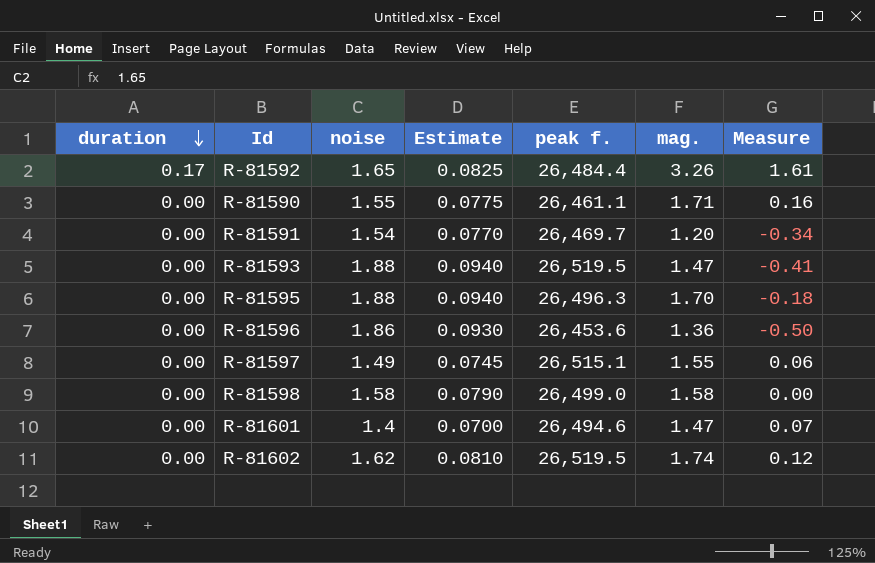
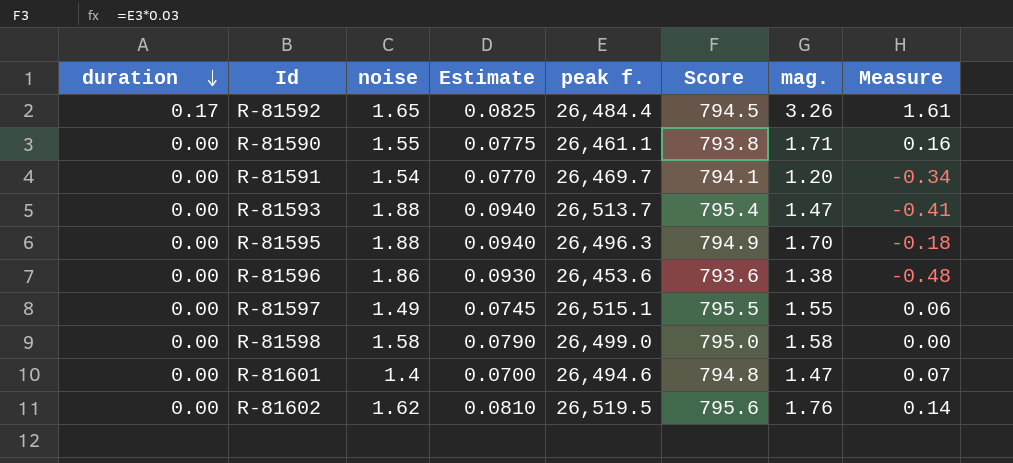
column Score | formula: none -> [peak f.] * 0.03
R-81593 | peak f.: 26,519.5 -> 26,513.7
R-81596 | mag.: 1.36 -> 1.38
R-81596 | Measure: -0.50 -> -0.48
R-81602 | mag.: 1.74 -> 1.76
R-81602 | Measure: 0.12 -> 0.14

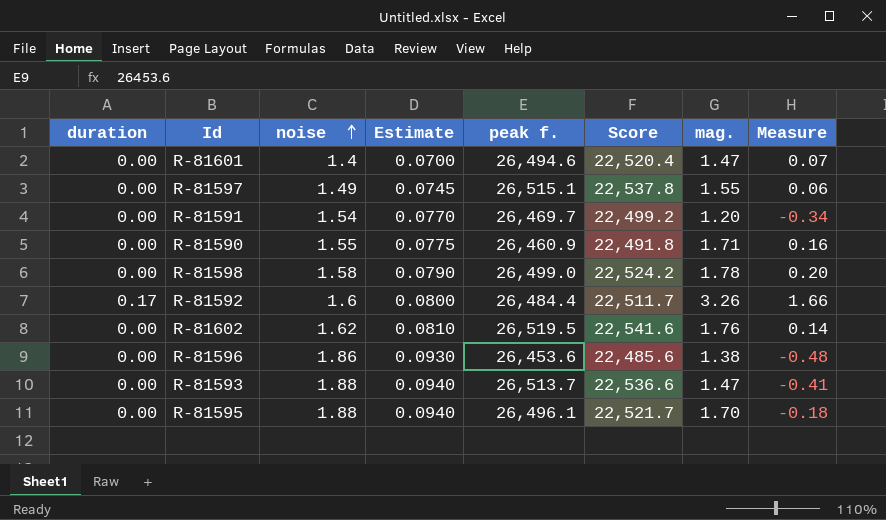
row order: duration descending -> noise ascending
column Score | formula: [peak f.] * 0.03 -> [peak f.] * 0.85
R-81590 | peak f.: 26,461.1 -> 26,460.9
R-81598 | mag.: 1.58 -> 1.78
R-81598 | Measure: 0.00 -> 0.20
R-81592 | noise: 1.65 -> 1.6
R-81592 | Estimate: 0.0825 -> 0.0800
R-81592 | Measure: 1.61 -> 1.66
R-81595 | peak f.: 26,496.3 -> 26,496.1

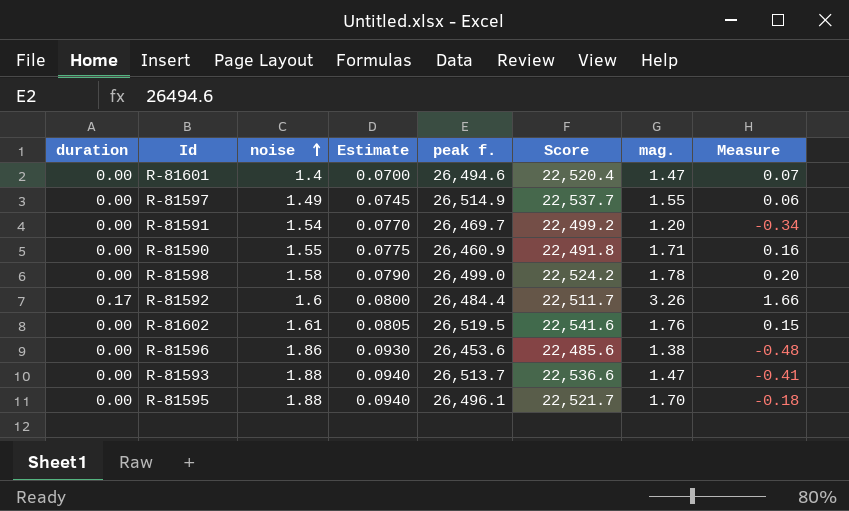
R-81597 | peak f.: 26,515.1 -> 26,514.9
R-81597 | Score: 22,537.8 -> 22,537.7
R-81602 | noise: 1.62 -> 1.61
R-81602 | Estimate: 0.0810 -> 0.0805
R-81602 | Measure: 0.14 -> 0.15

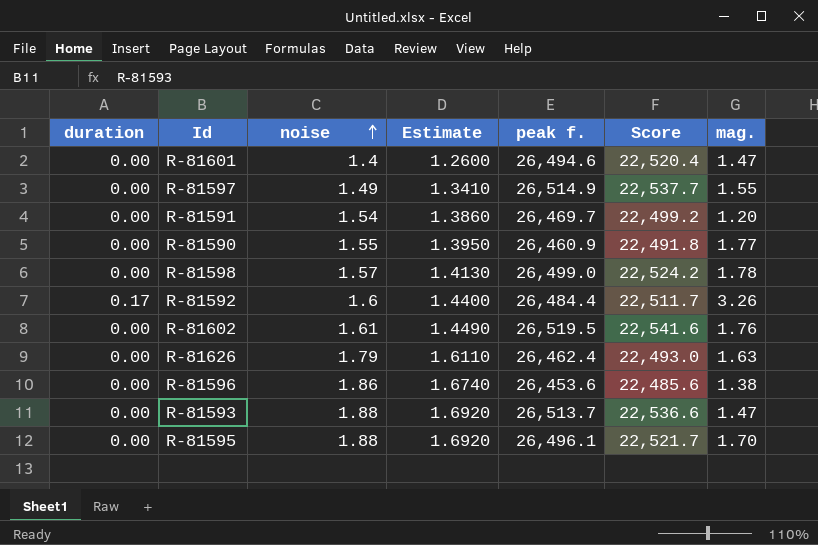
column Measure | formula: [mag.] - [noise] -> none
column Estimate | formula: [noise] * 0.05 -> [noise] * 0.9
R-81590 | mag.: 1.71 -> 1.77
R-81598 | noise: 1.58 -> 1.57
row R-81626: none -> 0.00 | 1.79 | 1.6110 | 26,462.4 | 22,493.0 | 1.63

